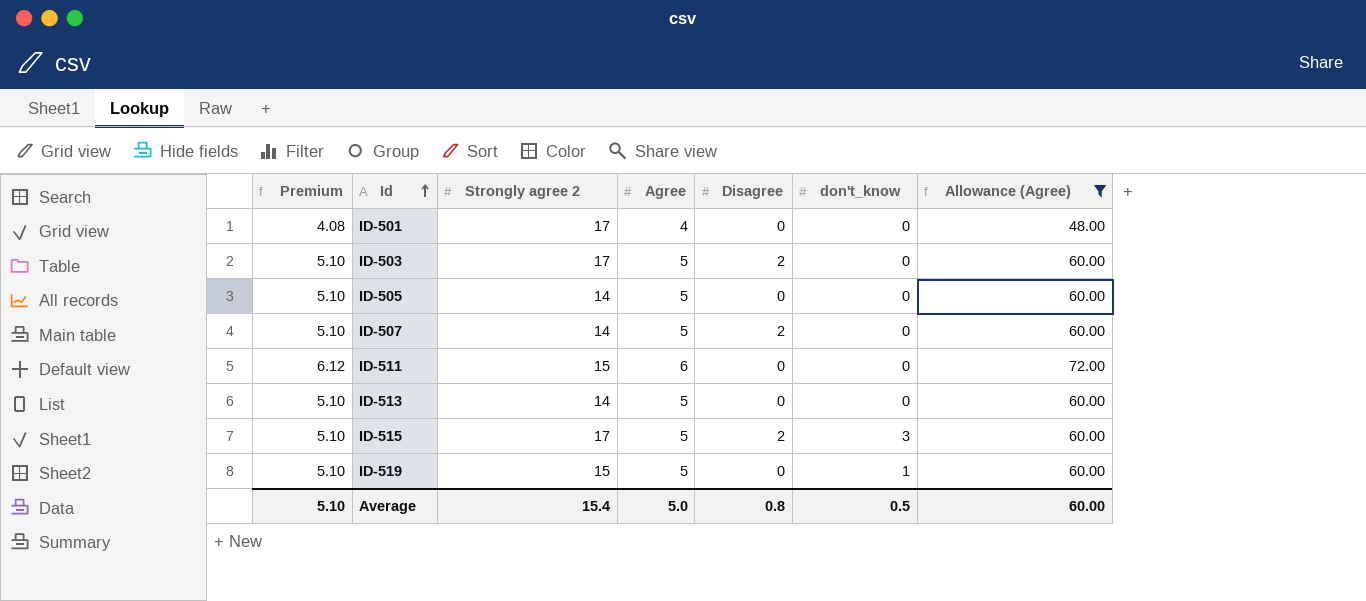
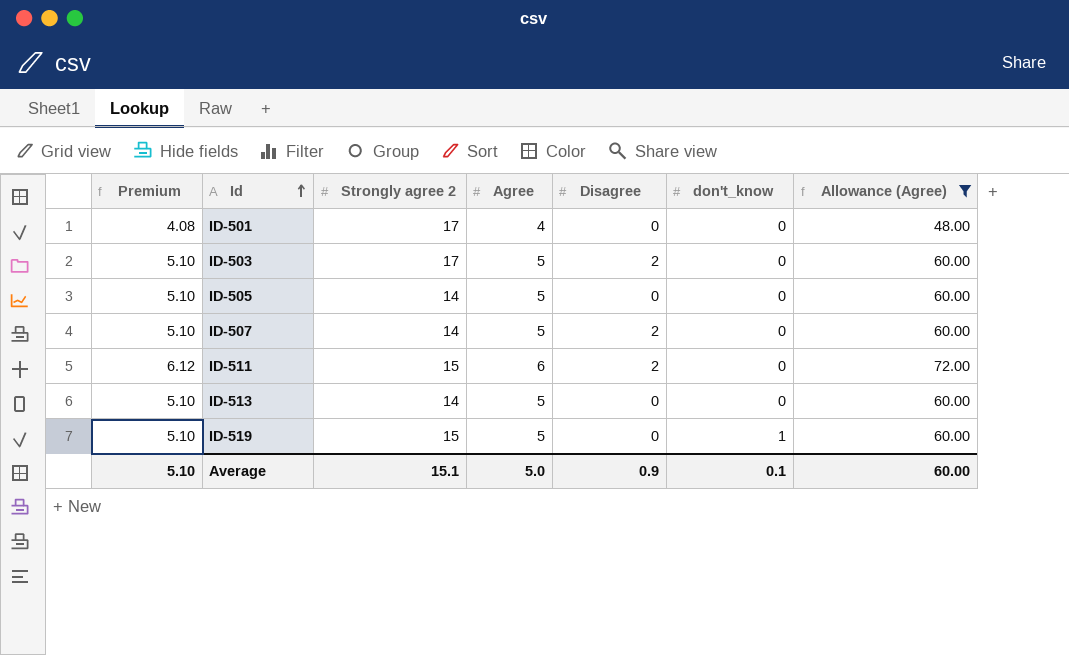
row ID-515: 5.10 | 17 | 5 | 2 | 3 | 60.00 -> none
ID-511 | Disagree: 0 -> 2
Average | Strongly agree 2: 15.4 -> 15.1
Average | Disagree: 0.8 -> 0.9
Average | don't_know: 0.5 -> 0.1

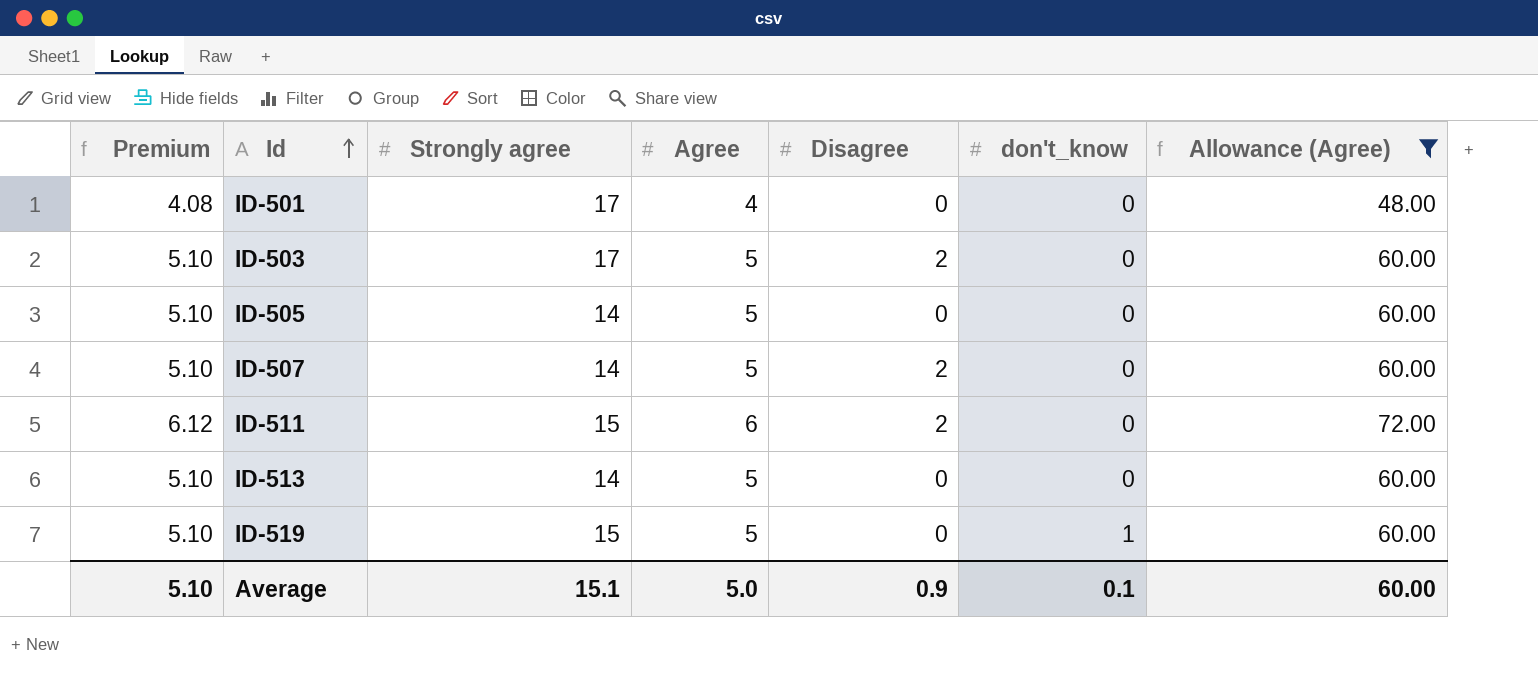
column name: Strongly agree 2 -> Strongly agree

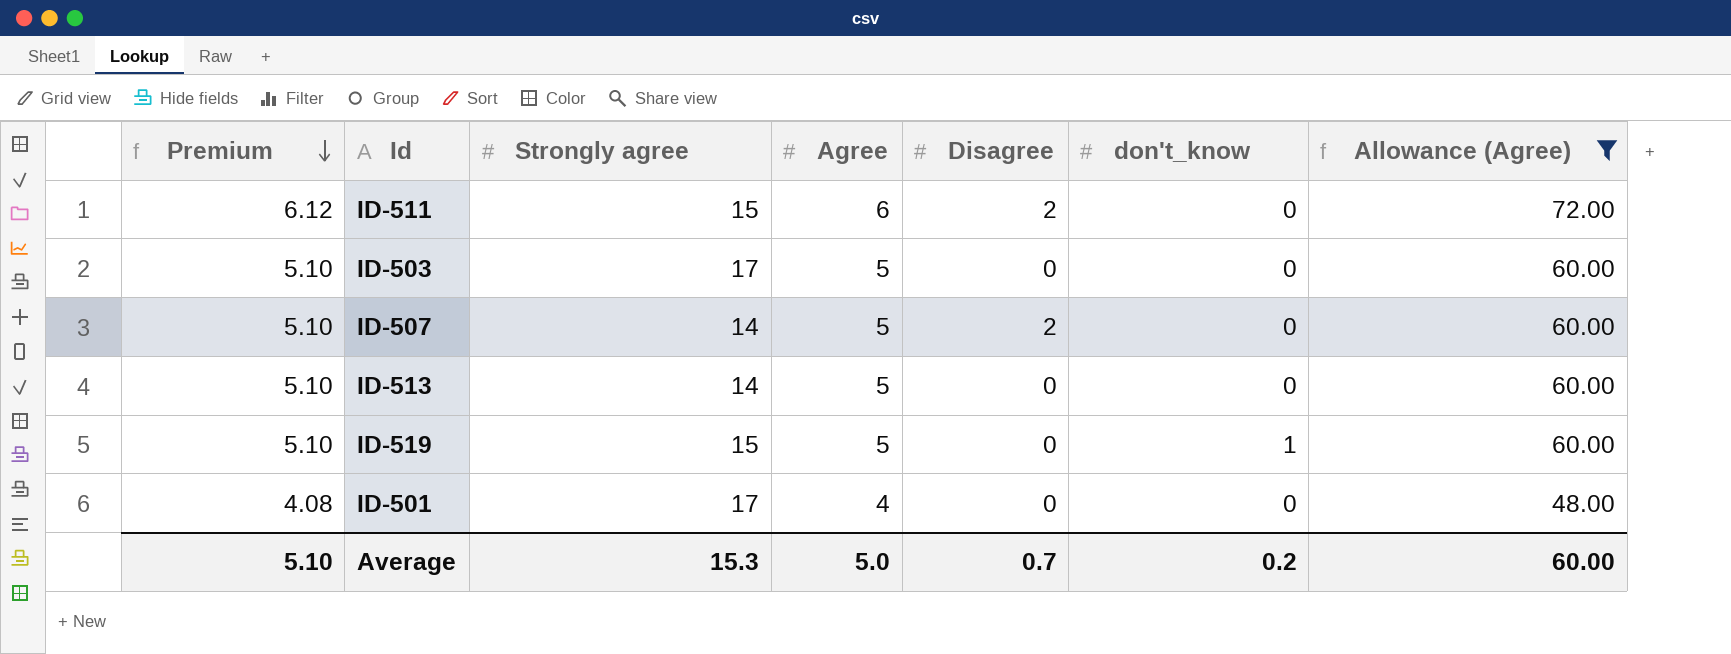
row order: Id ascending -> Premium descending
row ID-505: 5.10 | 14 | 5 | 0 | 0 | 60.00 -> none
ID-503 | Disagree: 2 -> 0
Average | Strongly agree: 15.1 -> 15.3
Average | Disagree: 0.9 -> 0.7
Average | don't_know: 0.1 -> 0.2

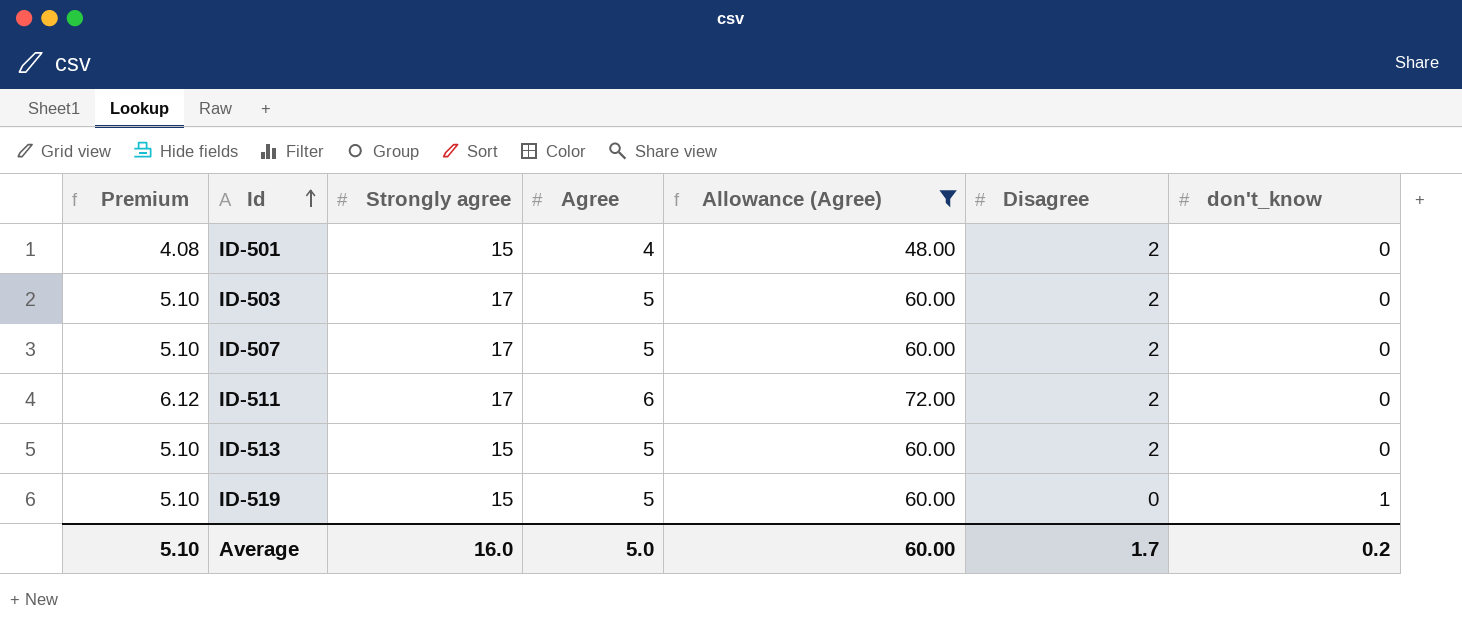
row order: Premium descending -> Id ascending
column Allowance (Agree) | position: 7 -> 5
ID-501 | Strongly agree: 17 -> 15
ID-501 | Disagree: 0 -> 2
ID-503 | Disagree: 0 -> 2
ID-507 | Strongly agree: 14 -> 17
ID-511 | Strongly agree: 15 -> 17
ID-513 | Strongly agree: 14 -> 15
ID-513 | Disagree: 0 -> 2
Average | Strongly agree: 15.3 -> 16.0
Average | Disagree: 0.7 -> 1.7

